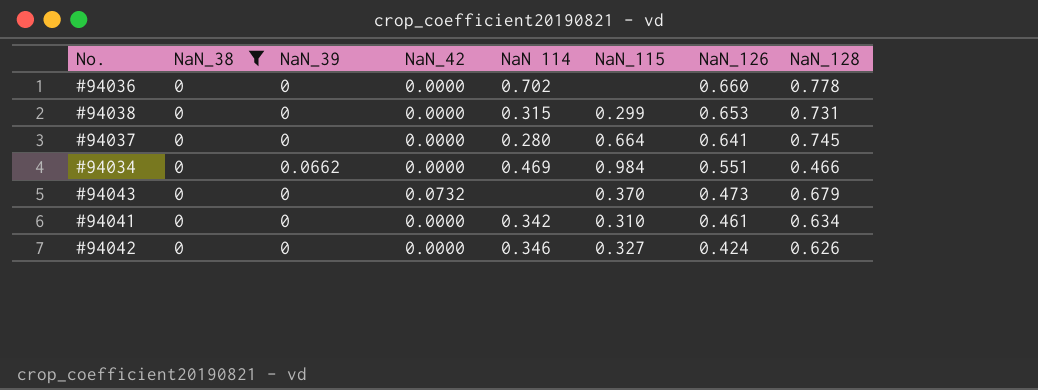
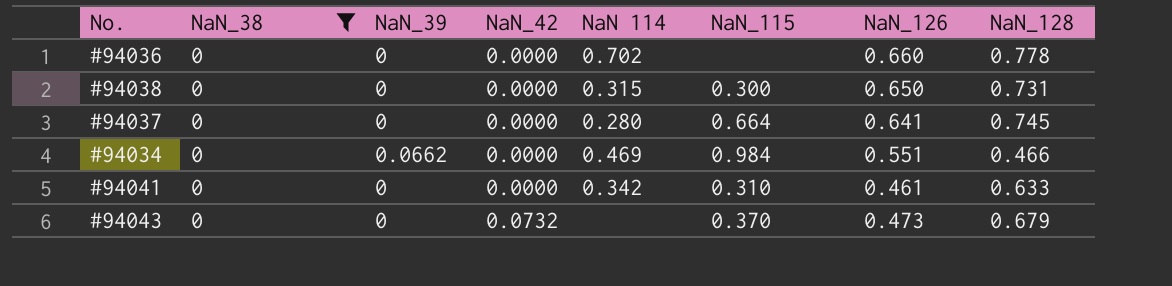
row order: NaN_126 descending -> NaN_42 ascending
row #94042: 0 | 0 | 0.0000 | 0.346 | 0.327 | 0.424 | 0.626 -> none
#94038 | NaN_115: 0.299 -> 0.300
#94038 | NaN_126: 0.653 -> 0.650
#94041 | NaN_128: 0.634 -> 0.633

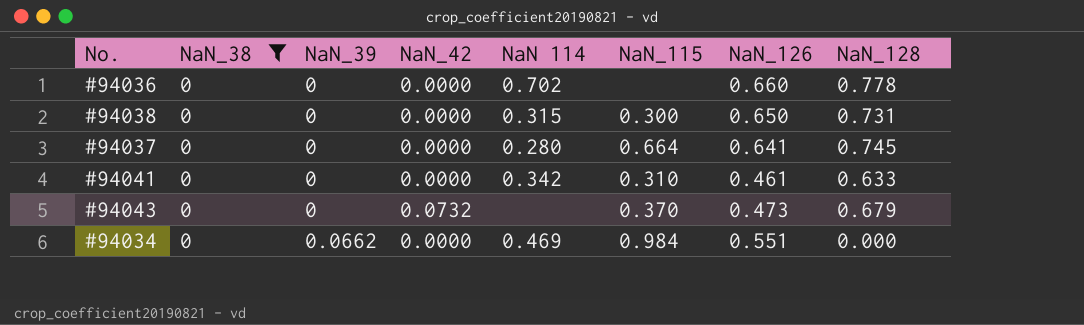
row order: NaN_42 ascending -> NaN_39 ascending
#94034 | NaN_128: 0.466 -> 0.000

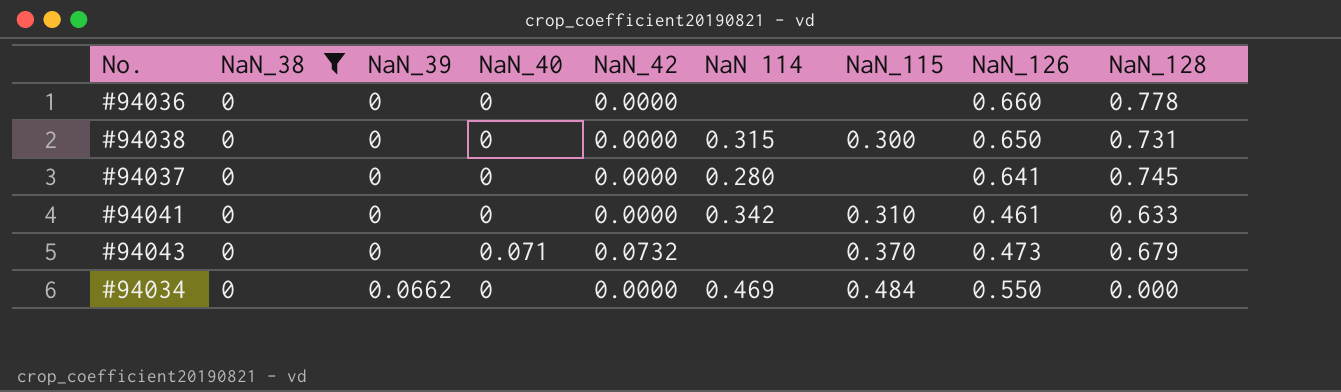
column NaN_40 | position: none -> 4
#94036 | NaN 114: 0.702 -> none
#94037 | NaN_115: 0.664 -> none
#94034 | NaN_115: 0.984 -> 0.484
#94034 | NaN_126: 0.551 -> 0.550

